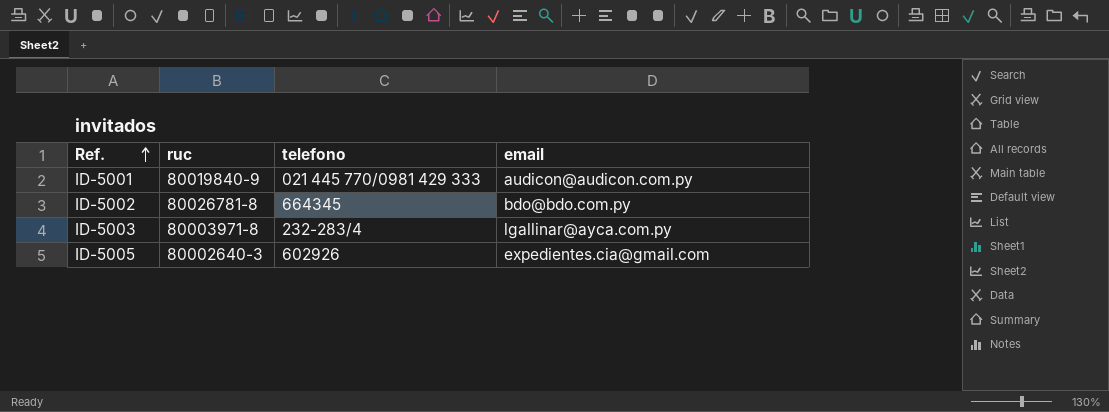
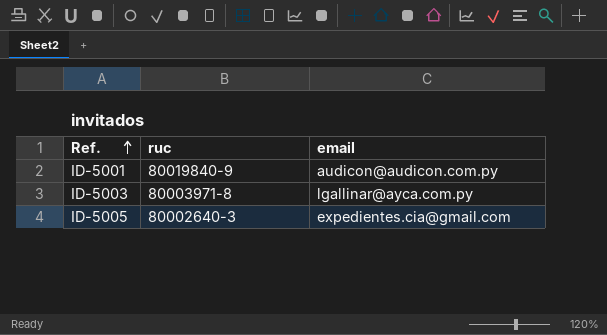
column telefono | position: 3 -> none
row ID-5002: 80026781-8 | 664345 | bdo@bdo.com.py -> none

